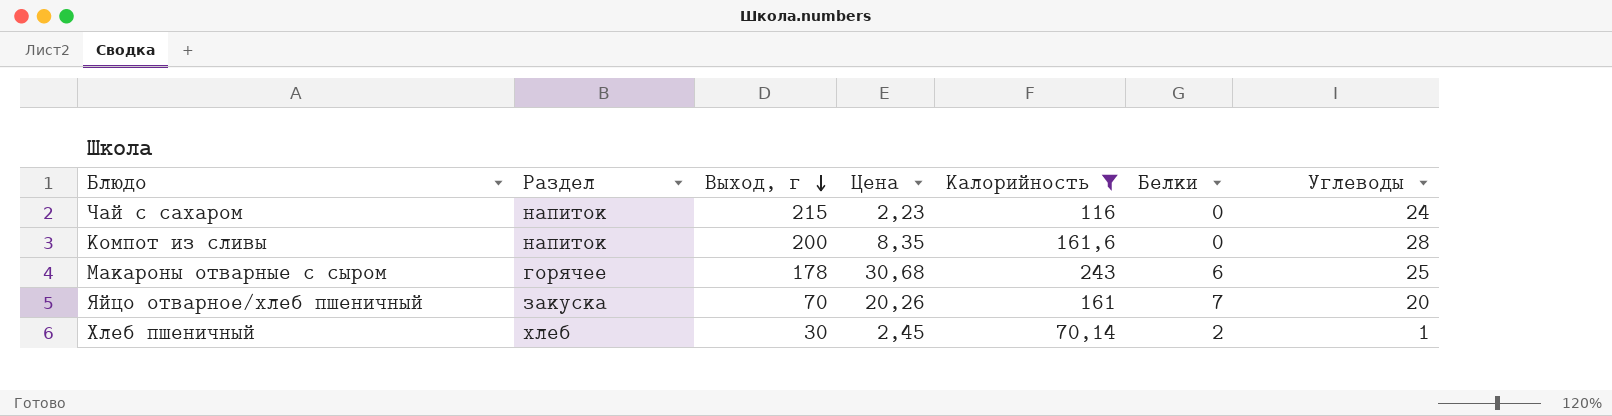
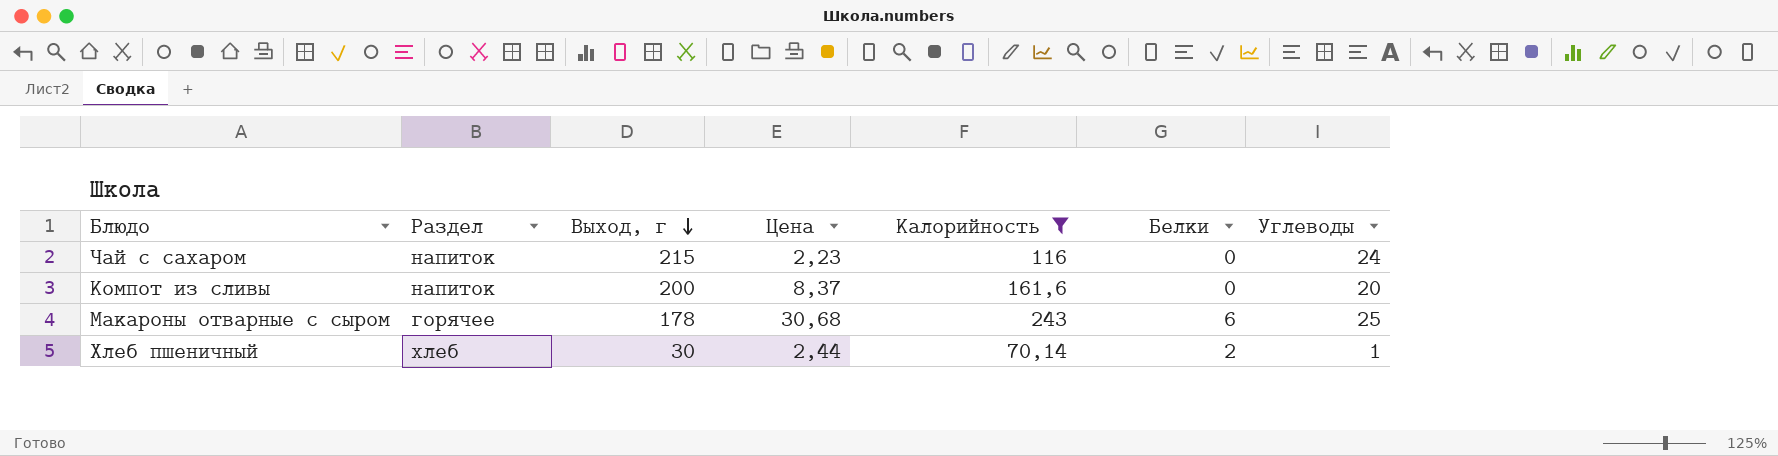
row Яйцо отварное/хлеб пшеничный: закуска | 70 | 20,26 | 161 | 7 | 20 -> none
Компот из сливы | Цена: 8,35 -> 8,37
Компот из сливы | Углеводы: 28 -> 20
Хлеб пшеничный | Цена: 2,45 -> 2,44

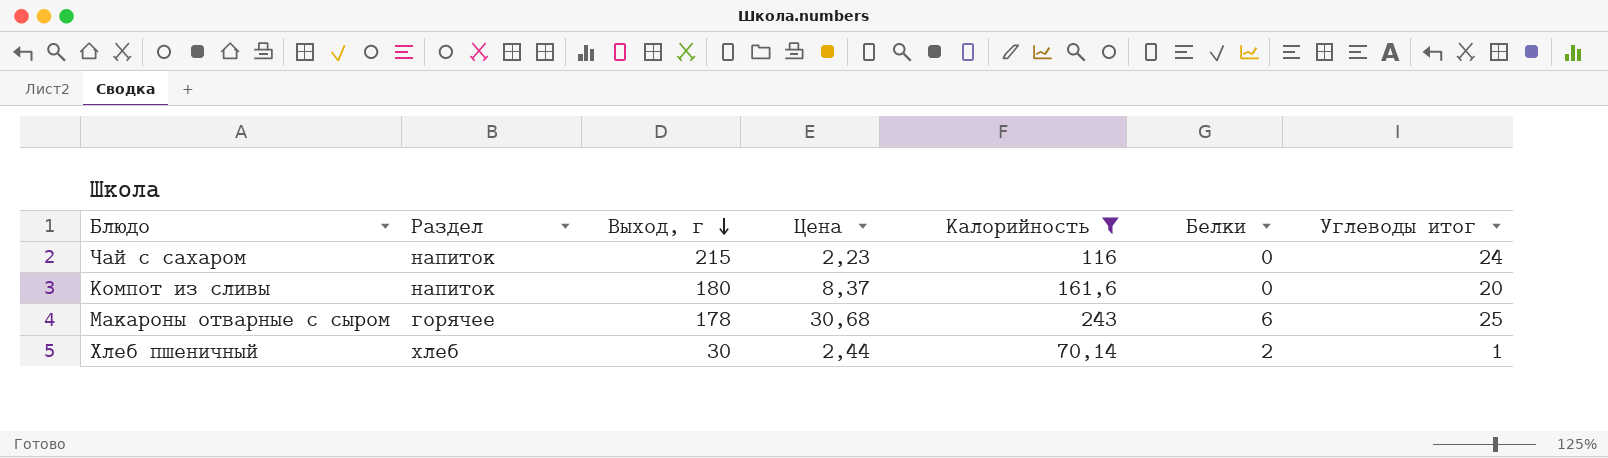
column name: Углеводы -> Углеводы итог
Компот из сливы | Выход, г: 200 -> 180

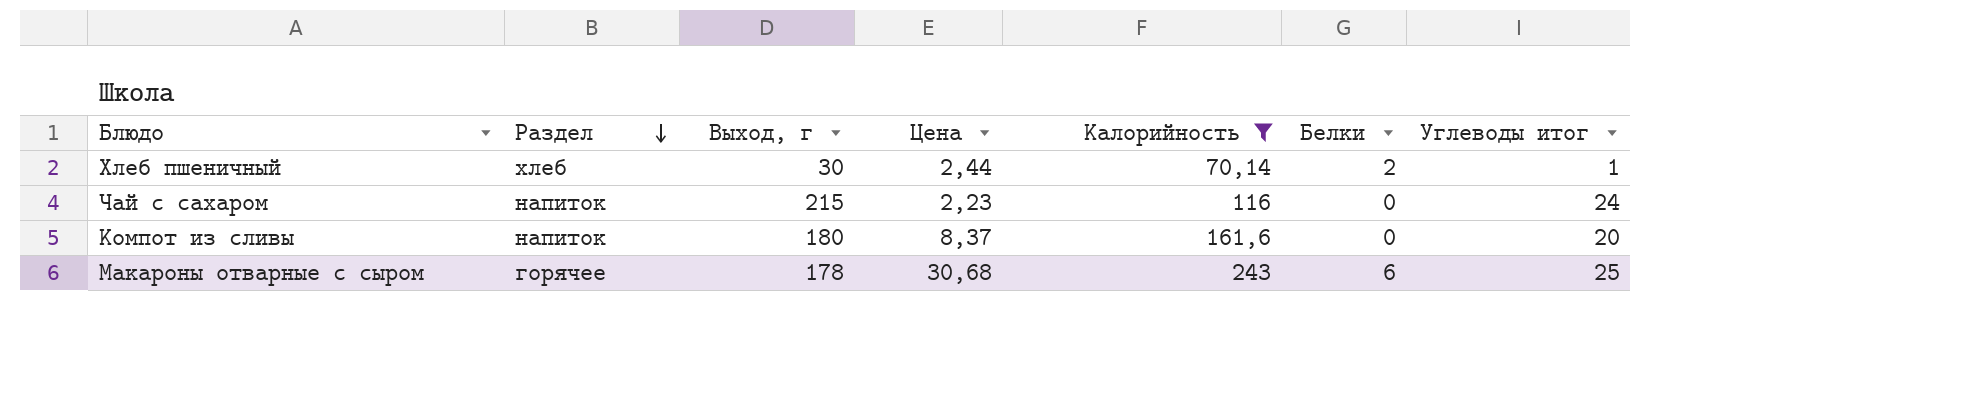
row order: Выход, г descending -> Раздел descending

